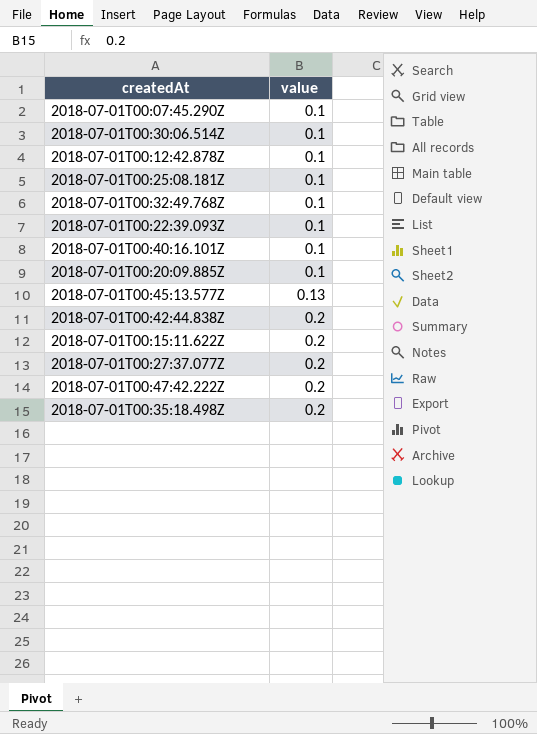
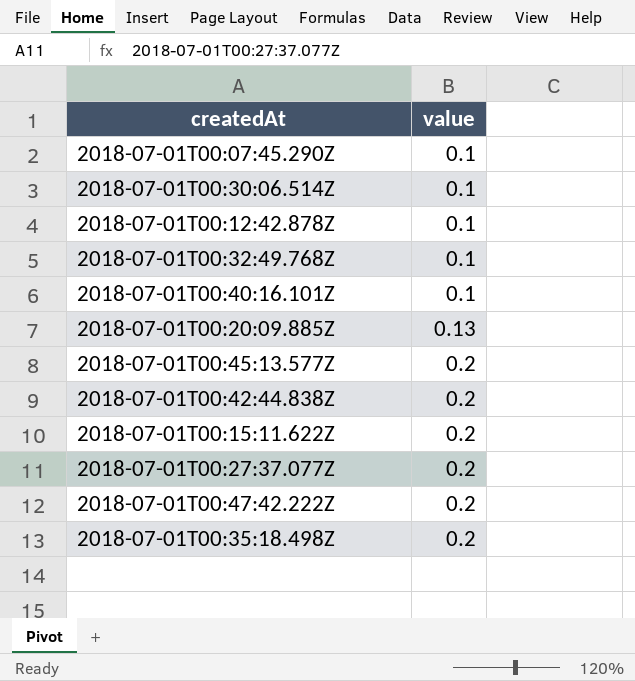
row 2018-07-01T00:25:08.181Z: 0.1 -> none
row 2018-07-01T00:22:39.093Z: 0.1 -> none
2018-07-01T00:20:09.885Z | value: 0.1 -> 0.13
2018-07-01T00:45:13.577Z | value: 0.13 -> 0.2

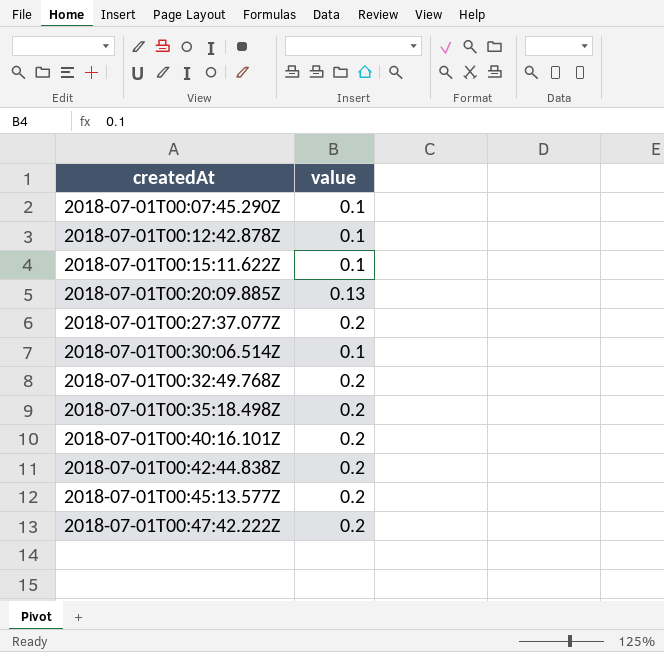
row order: value ascending -> createdAt ascending
2018-07-01T00:15:11.622Z | value: 0.2 -> 0.1
2018-07-01T00:32:49.768Z | value: 0.1 -> 0.2
2018-07-01T00:40:16.101Z | value: 0.1 -> 0.2

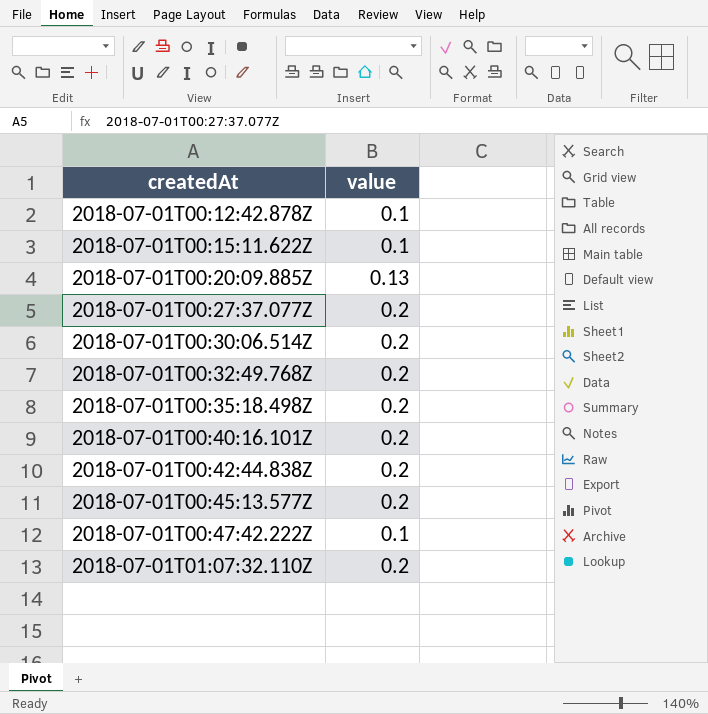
row 2018-07-01T00:07:45.290Z: 0.1 -> none
2018-07-01T00:30:06.514Z | value: 0.1 -> 0.2
2018-07-01T00:47:42.222Z | value: 0.2 -> 0.1
row 2018-07-01T01:07:32.110Z: none -> 0.2

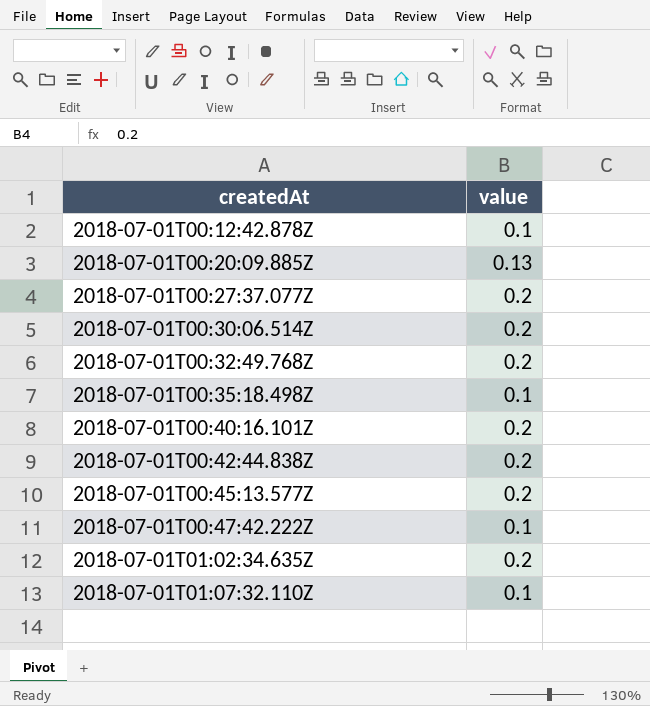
row 2018-07-01T00:15:11.622Z: 0.1 -> none
2018-07-01T00:35:18.498Z | value: 0.2 -> 0.1
row 2018-07-01T01:02:34.635Z: none -> 0.2
2018-07-01T01:07:32.110Z | value: 0.2 -> 0.1

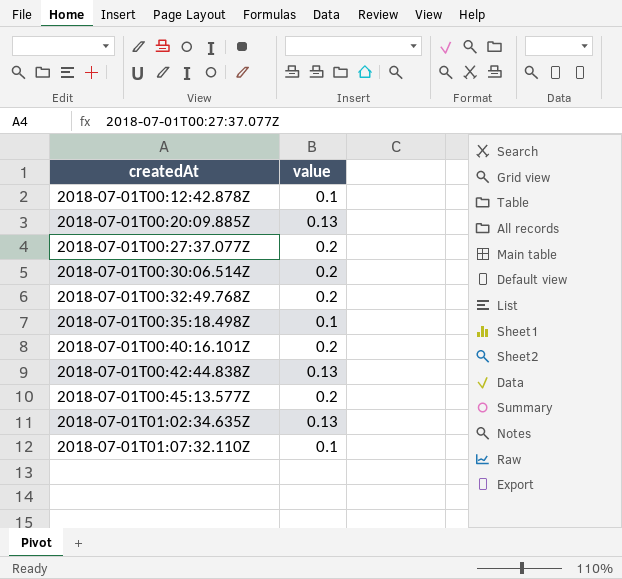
row 2018-07-01T00:47:42.222Z: 0.1 -> none
2018-07-01T00:42:44.838Z | value: 0.2 -> 0.13
2018-07-01T01:02:34.635Z | value: 0.2 -> 0.13

